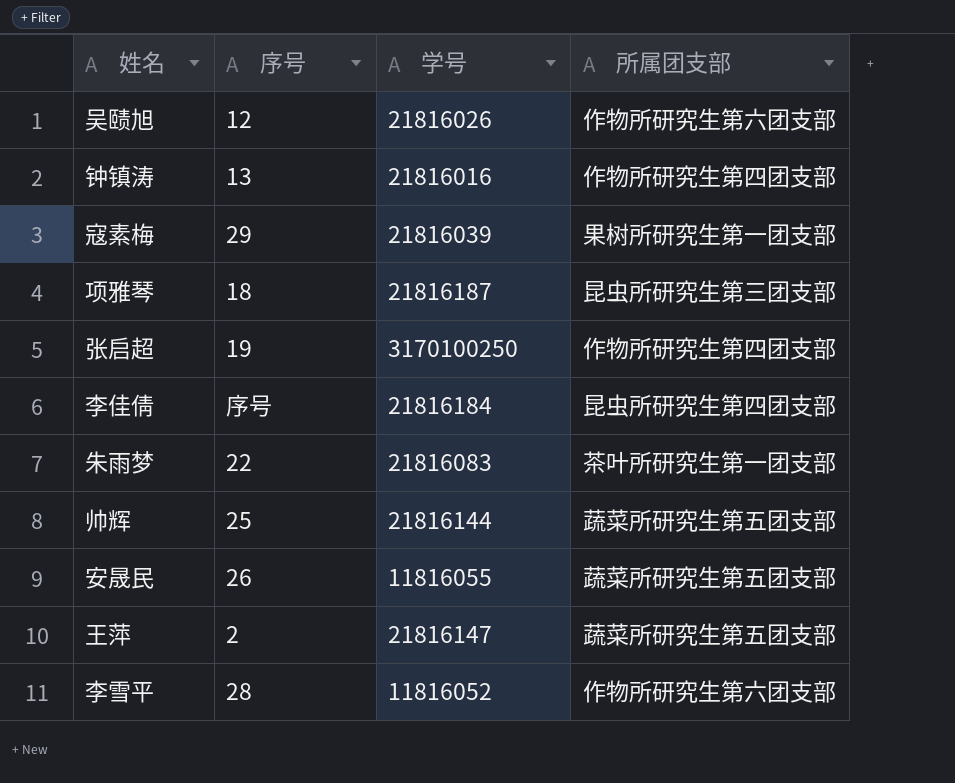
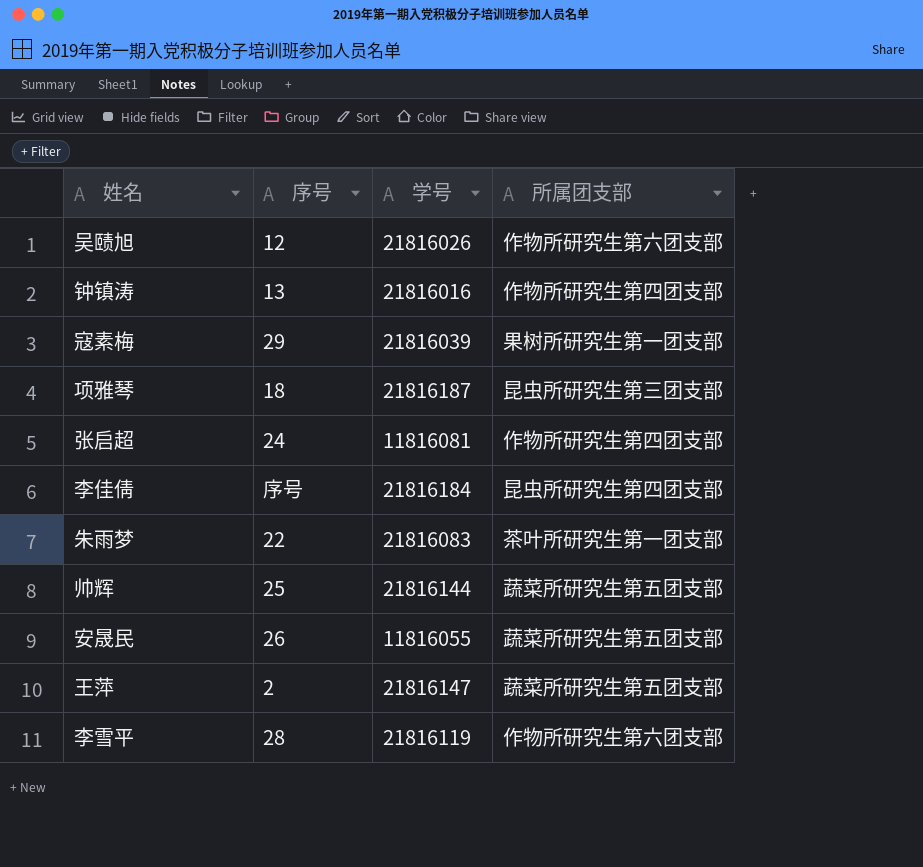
张启超 | 序号: 19 -> 24
张启超 | 学号: 3170100250 -> 11816081
李雪平 | 学号: 11816052 -> 21816119

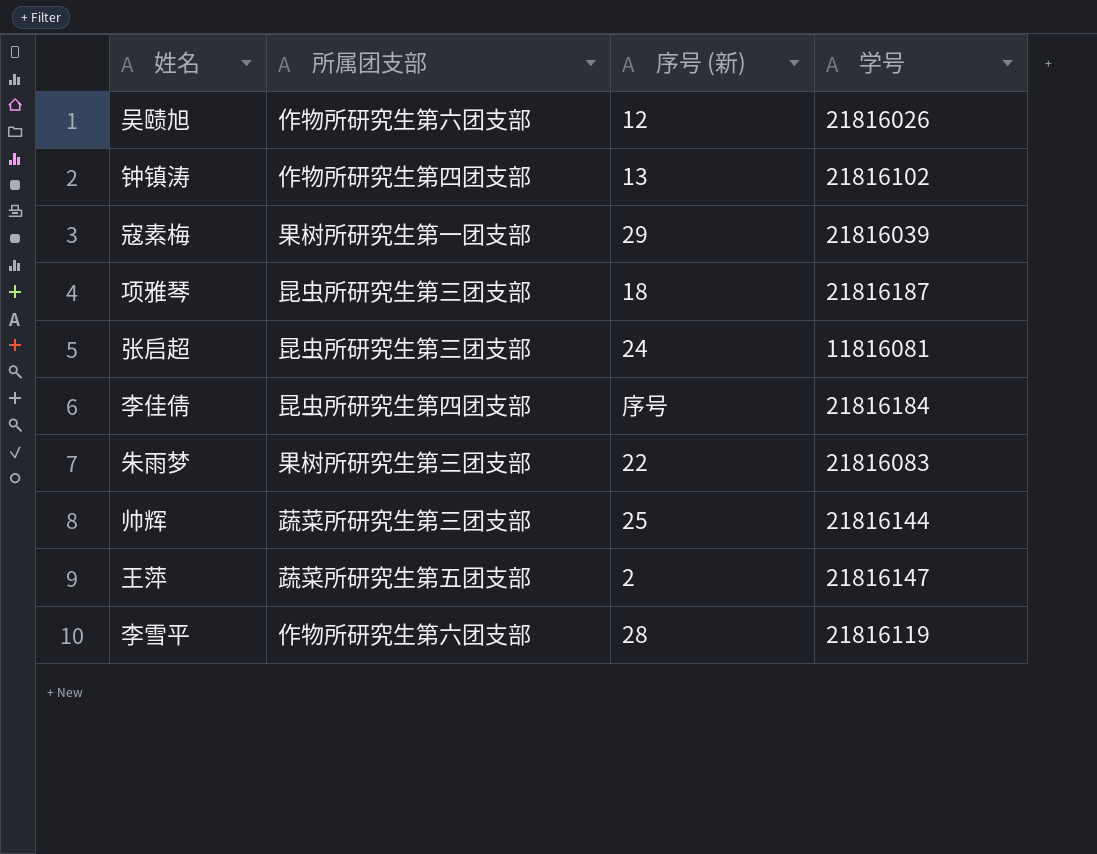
column 所属团支部 | position: 4 -> 2
column name: 序号 -> 序号 (新)
row 安晟民: 26 | 11816055 | 蔬菜所研究生第五团支部 -> none
钟镇涛 | 学号: 21816016 -> 21816102
张启超 | 所属团支部: 作物所研究生第四团支部 -> 昆虫所研究生第三团支部
朱雨梦 | 所属团支部: 茶叶所研究生第一团支部 -> 果树所研究生第三团支部
帅辉 | 所属团支部: 蔬菜所研究生第五团支部 -> 蔬菜所研究生第三团支部

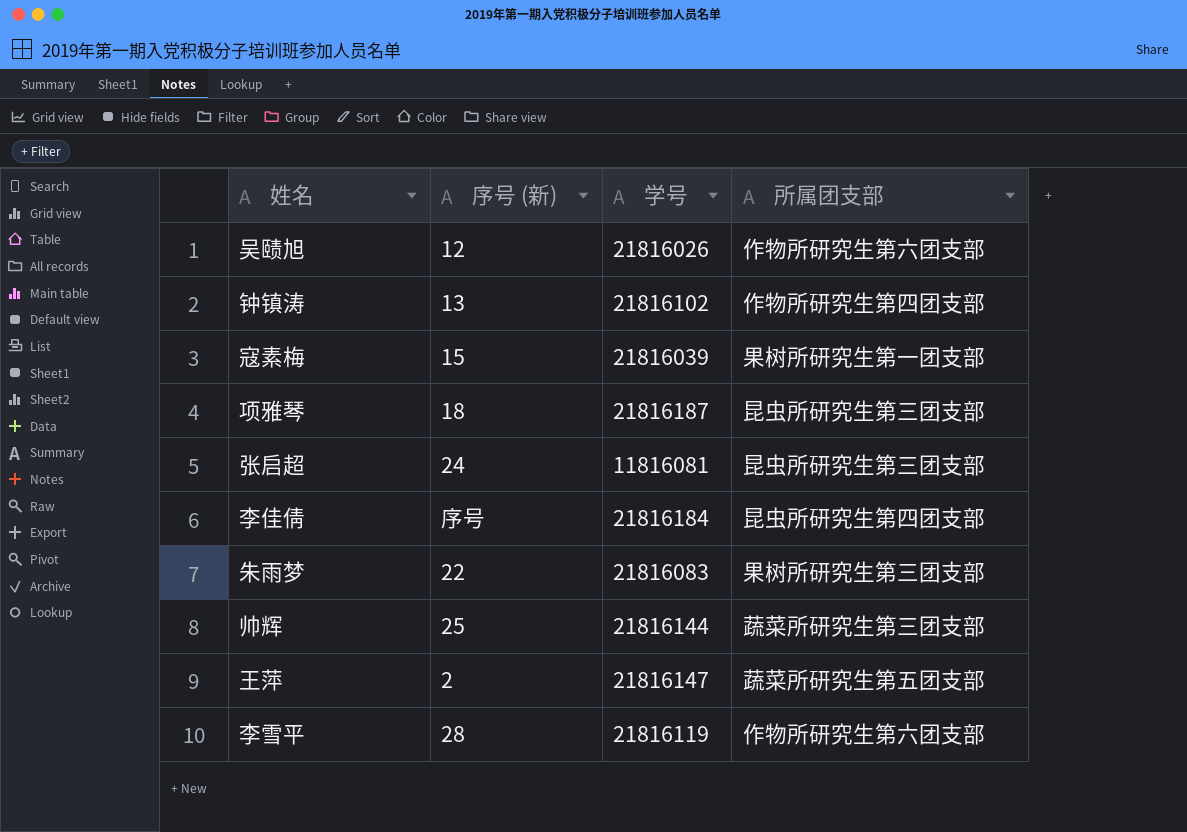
column 所属团支部 | position: 2 -> 4
寇素梅 | 序号 (新): 29 -> 15

